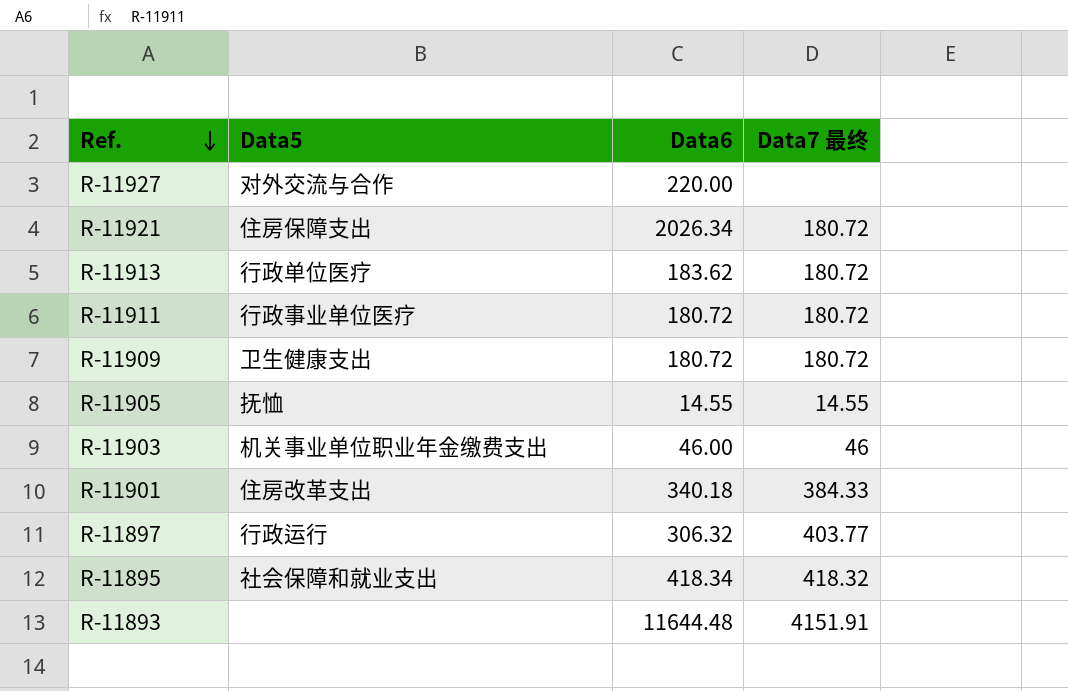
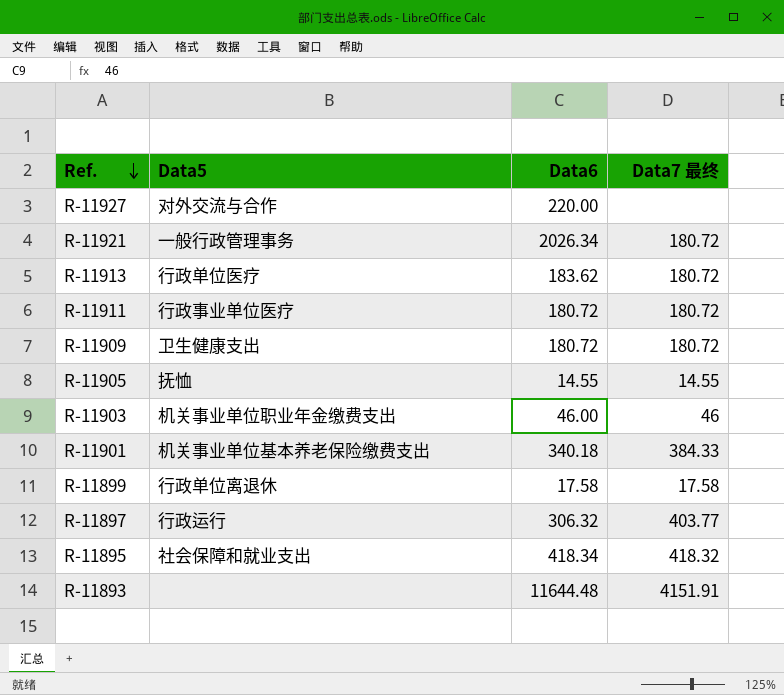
R-11921 | Data5: 住房保障支出 -> 一般行政管理事务
R-11901 | Data5: 住房改革支出 -> 机关事业单位基本养老保险缴费支出
row R-11899: none -> 行政单位离退休 | 17.58 | 17.58

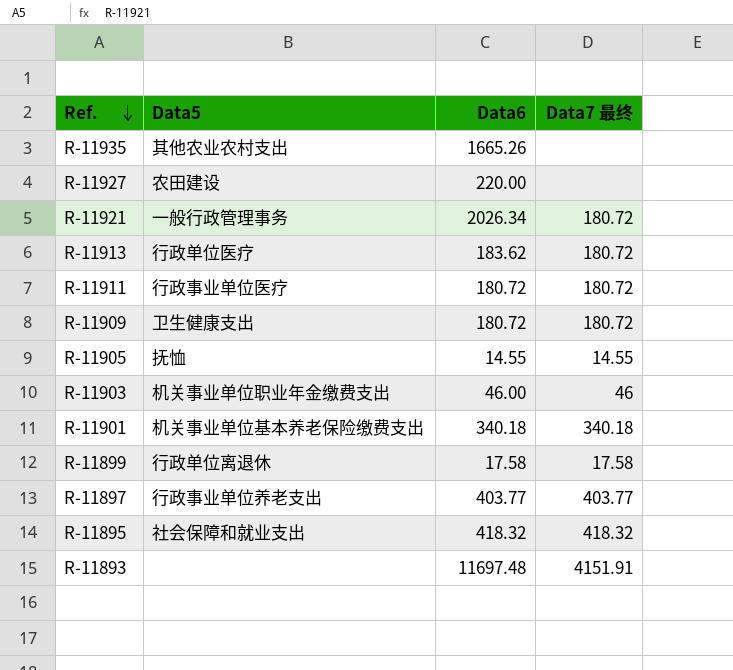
row R-11935: none -> 其他农业农村支出 | 1665.26 | none
R-11927 | Data5: 对外交流与合作 -> 农田建设
R-11901 | Data7 最终: 384.33 -> 340.18
R-11897 | Data5: 行政运行 -> 行政事业单位养老支出
R-11897 | Data6: 306.32 -> 403.77
R-11895 | Data6: 418.34 -> 418.32
R-11893 | Data6: 11644.48 -> 11697.48

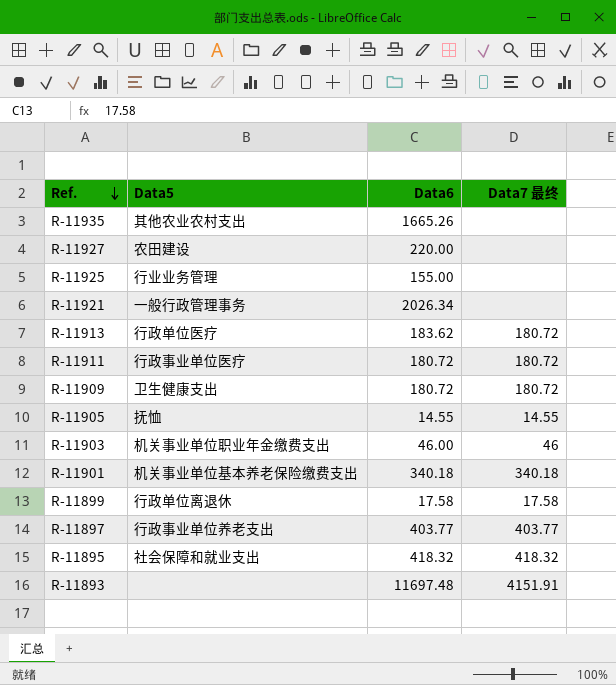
row R-11925: none -> 行业业务管理 | 155.00 | none
R-11921 | Data7 最终: 180.72 -> none

